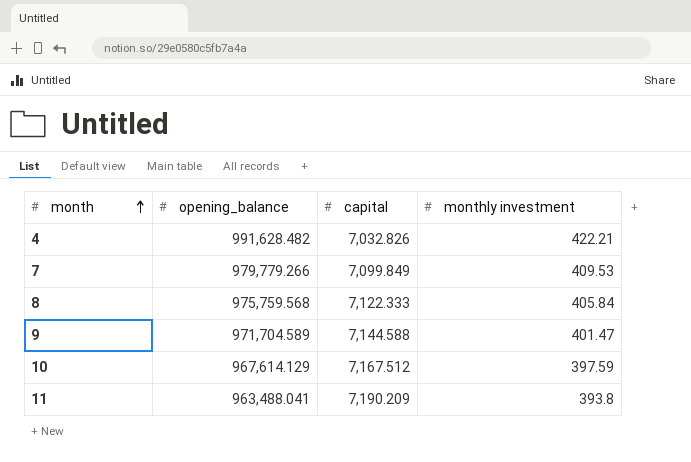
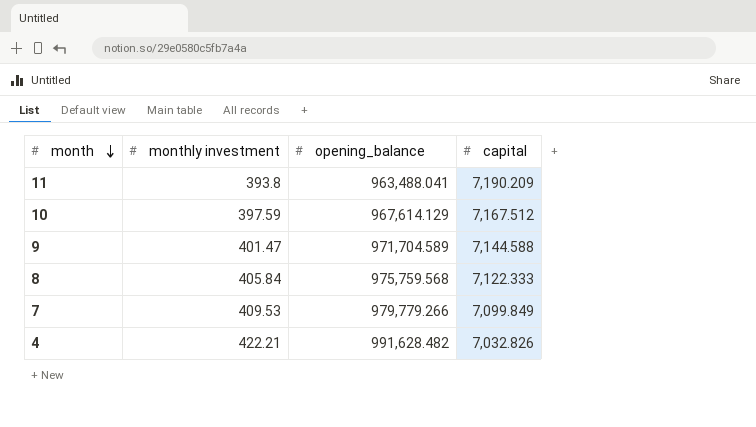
row order: month ascending -> month descending
column monthly investment | position: 4 -> 2

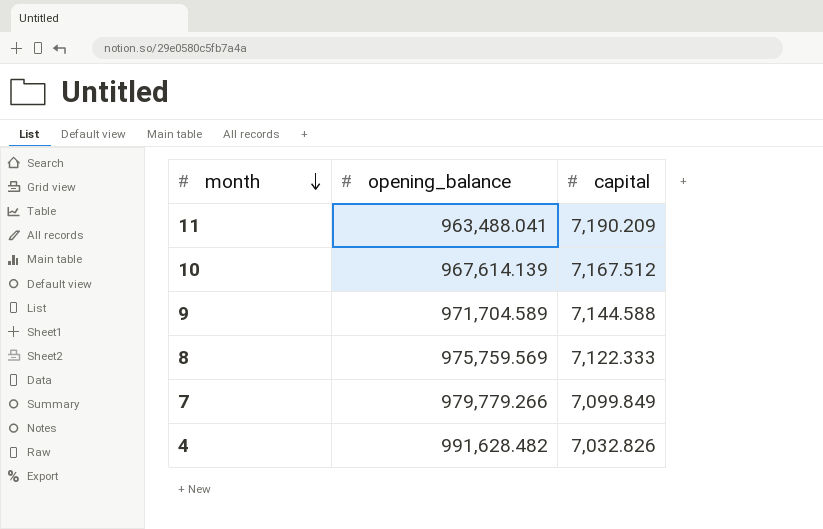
column monthly investment | position: 2 -> none
10 | opening_balance: 967,614.129 -> 967,614.139
8 | opening_balance: 975,759.568 -> 975,759.569

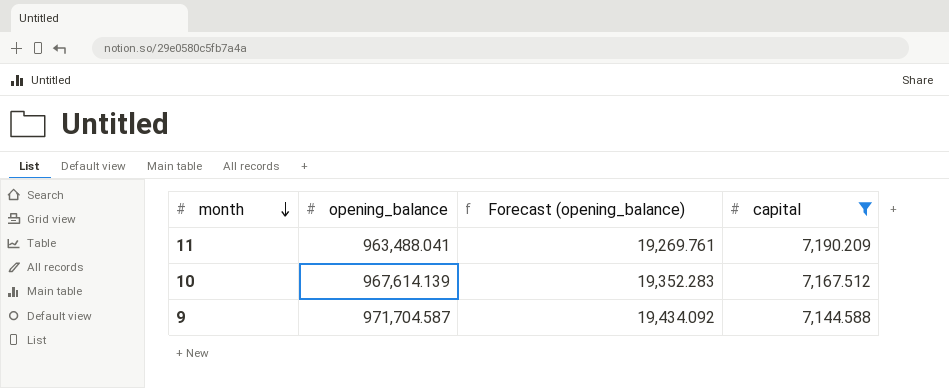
filter: none -> capital >= 7,144.588
column Forecast (opening_balance) | formula: none -> [opening_balance] * 0.02
9 | opening_balance: 971,704.589 -> 971,704.587

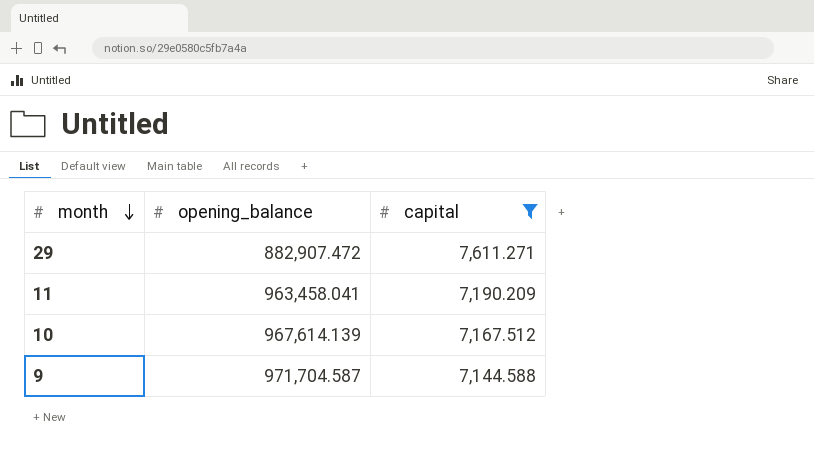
column Forecast (opening_balance) | formula: [opening_balance] * 0.02 -> none
row 29: none -> 882,907.472 | 7,611.271
11 | opening_balance: 963,488.041 -> 963,458.041

